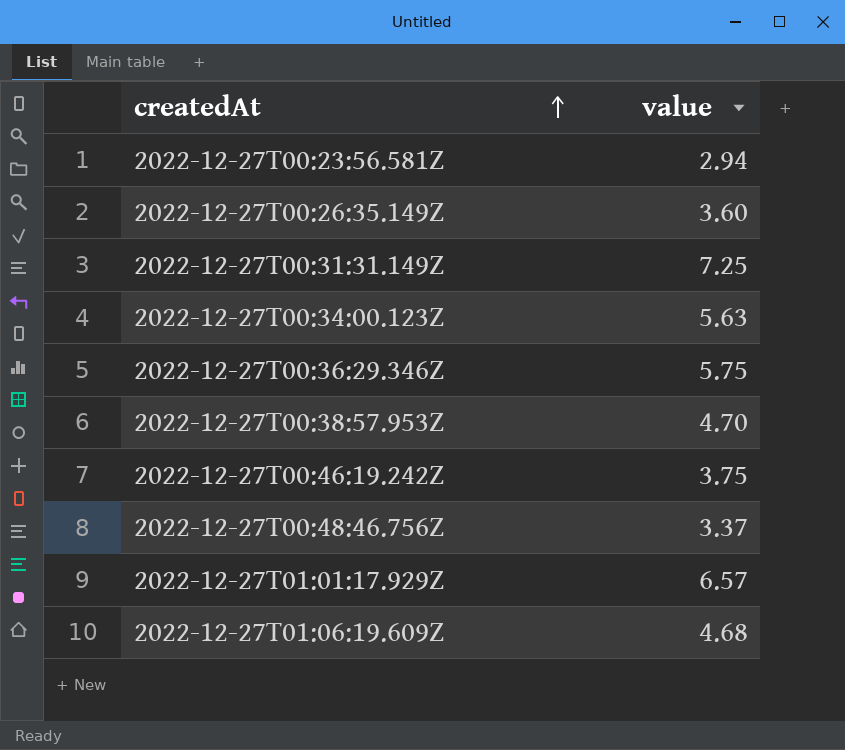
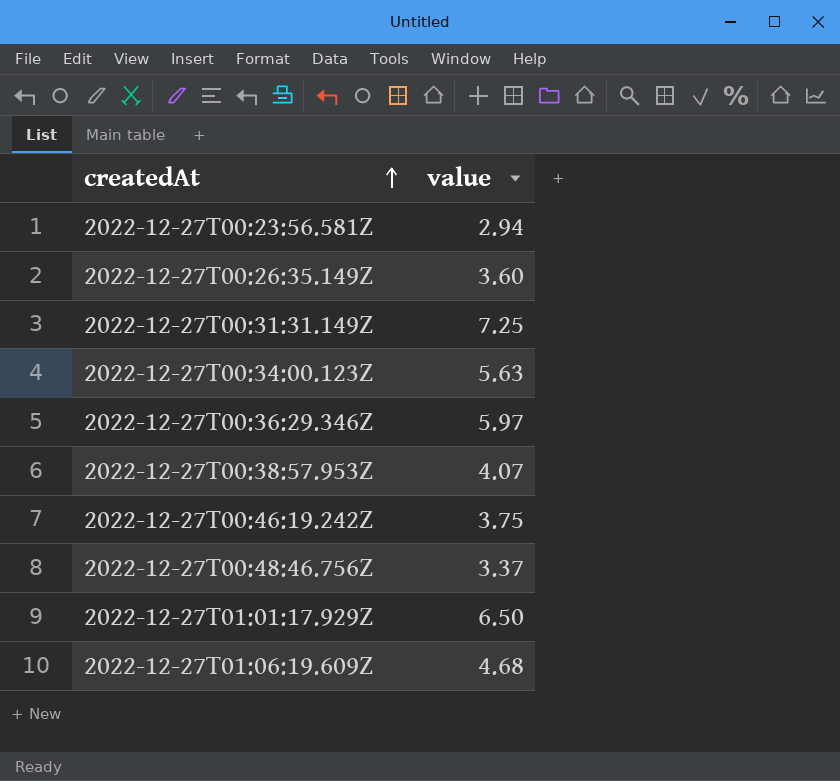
2022-12-27T00:36:29.346Z | value: 5.75 -> 5.97
2022-12-27T00:38:57.953Z | value: 4.70 -> 4.07
2022-12-27T01:01:17.929Z | value: 6.57 -> 6.50

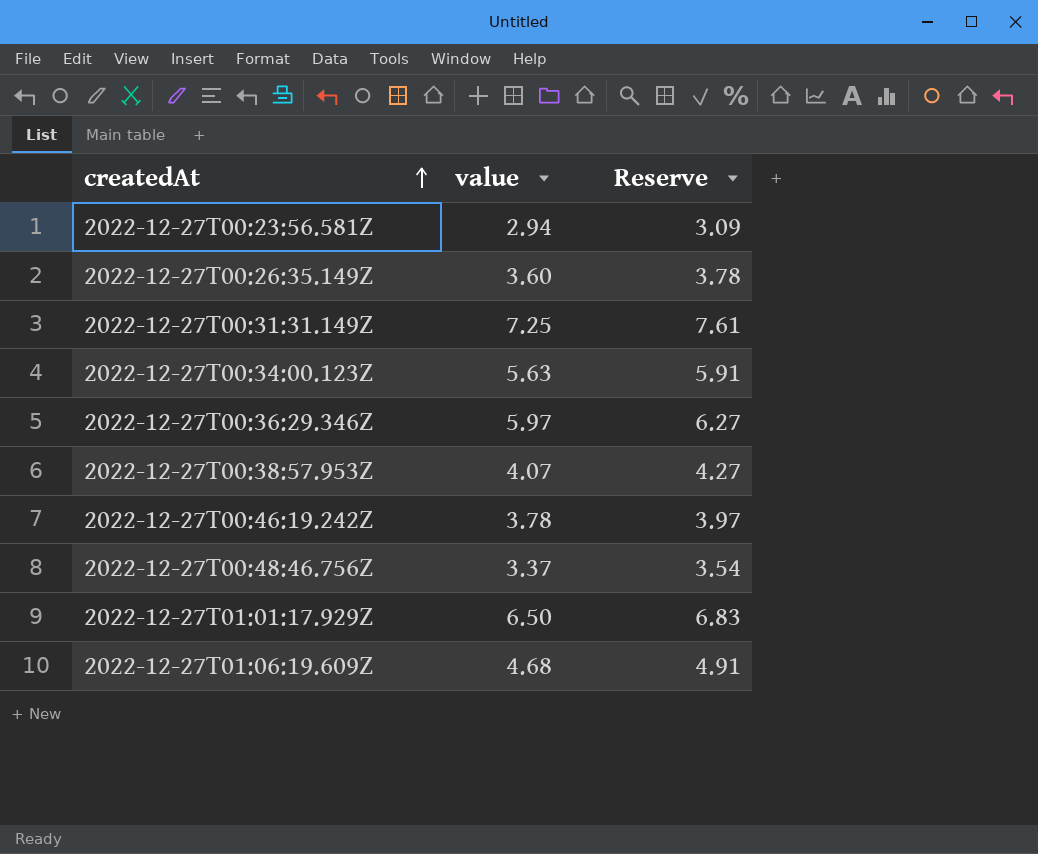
column Reserve | formula: none -> [value] * 1.05
2022-12-27T00:46:19.242Z | value: 3.75 -> 3.78

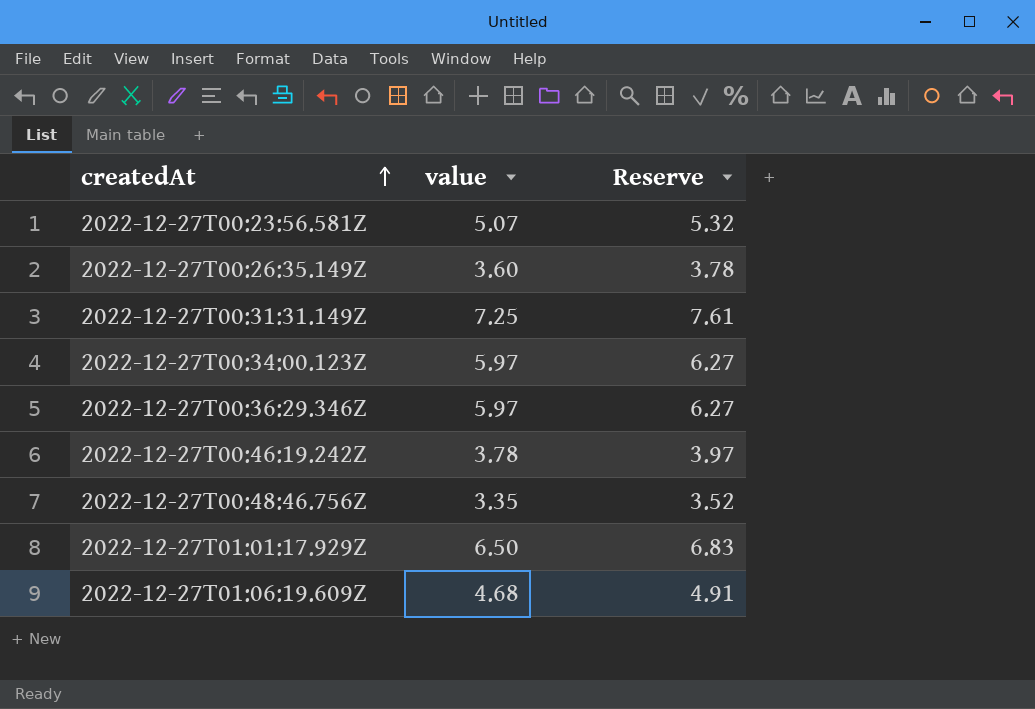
row 2022-12-27T00:38:57.953Z: 4.07 | 4.27 -> none
2022-12-27T00:23:56.581Z | value: 2.94 -> 5.07
2022-12-27T00:23:56.581Z | Reserve: 3.09 -> 5.32
2022-12-27T00:34:00.123Z | value: 5.63 -> 5.97
2022-12-27T00:34:00.123Z | Reserve: 5.91 -> 6.27
2022-12-27T00:48:46.756Z | value: 3.37 -> 3.35
2022-12-27T00:48:46.756Z | Reserve: 3.54 -> 3.52

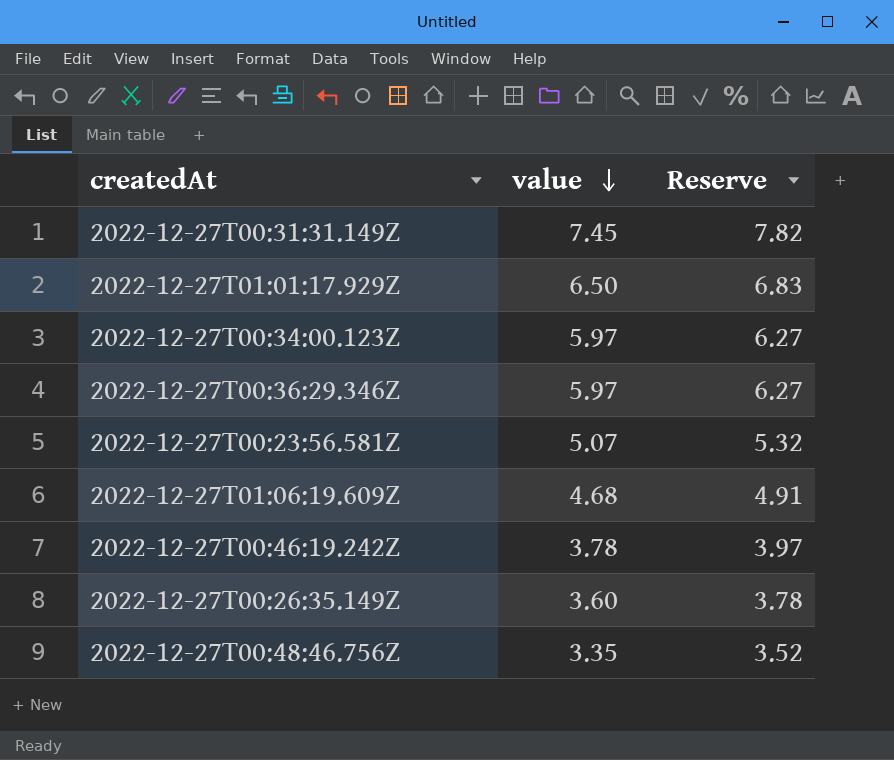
row order: createdAt ascending -> value descending
2022-12-27T00:31:31.149Z | value: 7.25 -> 7.45
2022-12-27T00:31:31.149Z | Reserve: 7.61 -> 7.82

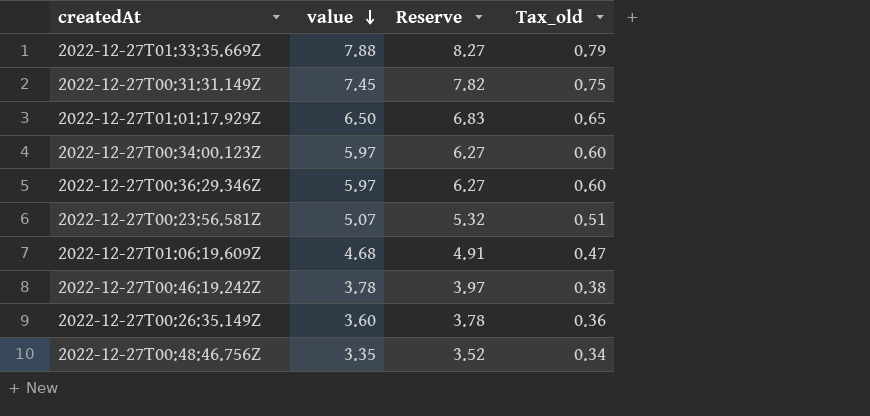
column Tax_old | formula: none -> [value] * 0.1
row 2022-12-27T01:33:35.669Z: none -> 7.88 | 8.27 | 0.79

